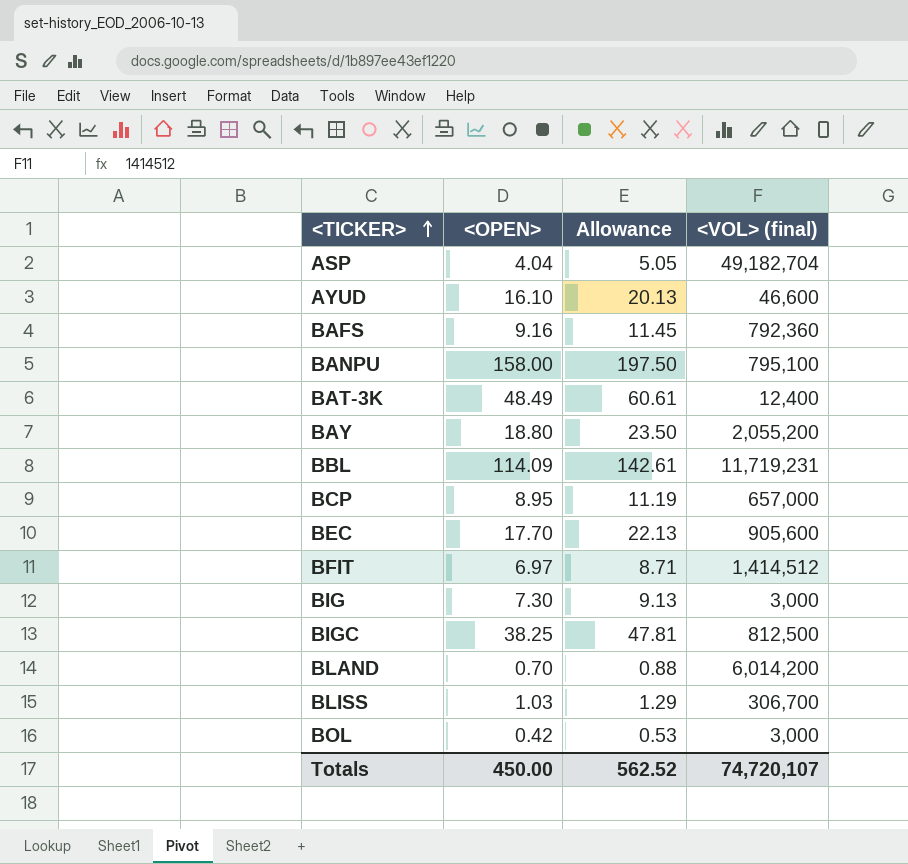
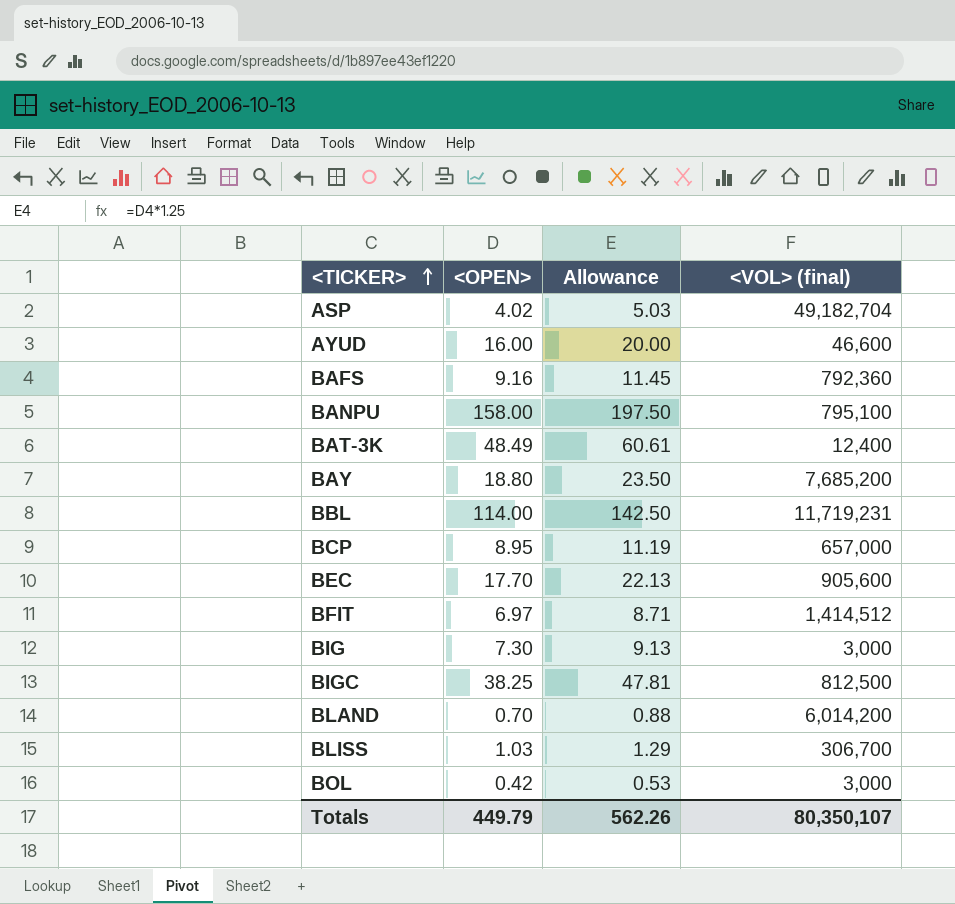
ASP | <OPEN>: 4.04 -> 4.02
ASP | Allowance: 5.05 -> 5.03
AYUD | <OPEN>: 16.10 -> 16.00
AYUD | Allowance: 20.13 -> 20.00
BAY | <VOL> (final): 2,055,200 -> 7,685,200
BBL | <OPEN>: 114.09 -> 114.00
BBL | Allowance: 142.61 -> 142.50
Totals | <OPEN>: 450.00 -> 449.79
Totals | Allowance: 562.52 -> 562.26
Totals | <VOL> (final): 74,720,107 -> 80,350,107

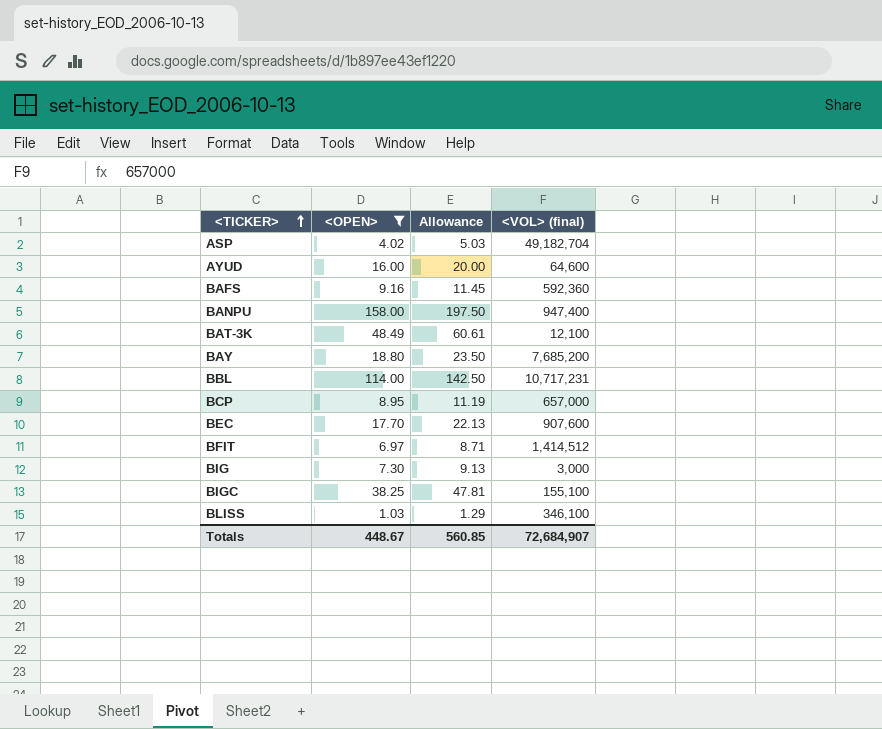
filter: none -> <OPEN> >= 1.03
AYUD | <VOL> (final): 46,600 -> 64,600
BAFS | <VOL> (final): 792,360 -> 592,360
BANPU | <VOL> (final): 795,100 -> 947,400
BAT-3K | <VOL> (final): 12,400 -> 12,100
BBL | <VOL> (final): 11,719,231 -> 10,717,231
BEC | <VOL> (final): 905,600 -> 907,600
BIGC | <VOL> (final): 812,500 -> 155,100
BLISS | <VOL> (final): 306,700 -> 346,100
Totals | <OPEN>: 449.79 -> 448.67
Totals | Allowance: 562.26 -> 560.85
Totals | <VOL> (final): 80,350,107 -> 72,684,907

